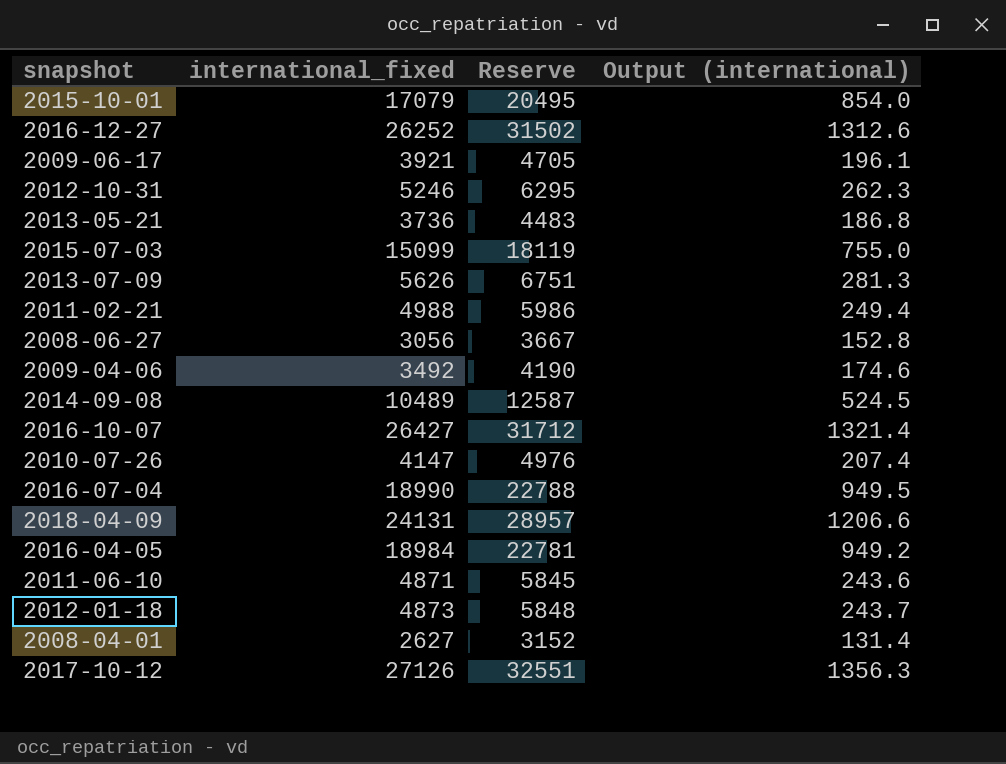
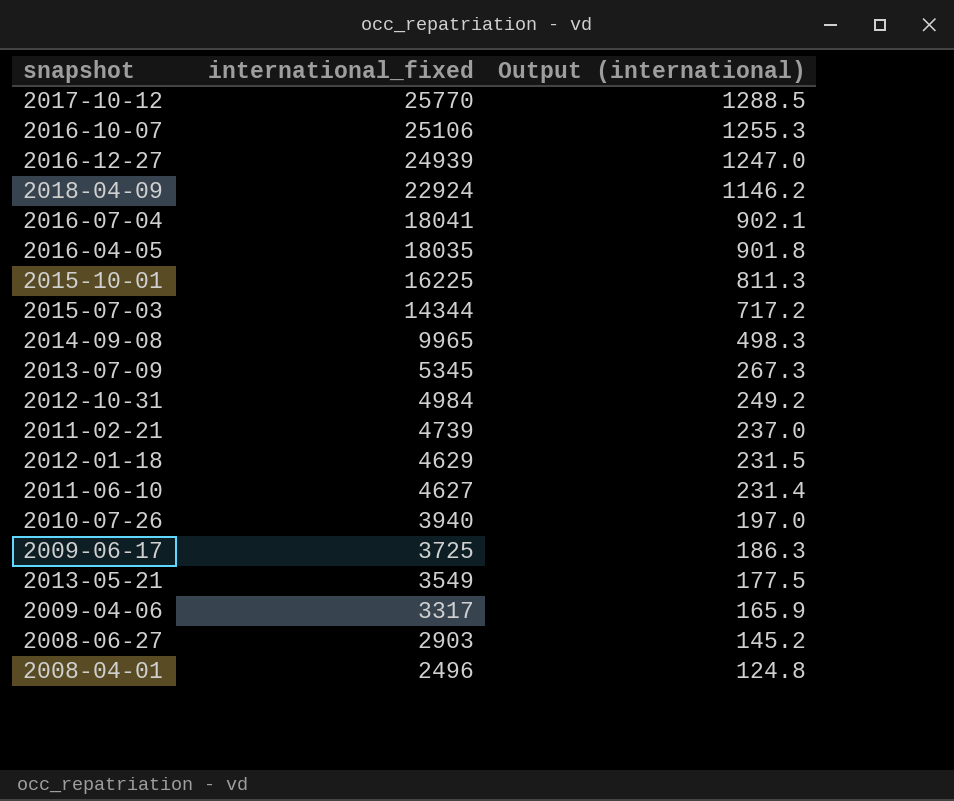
row order: none -> international_fixed descending
column Reserve | formula: [international_fixed] * 1.2 -> none
2017-10-12 | international_fixed: 27126 -> 25770
2017-10-12 | Output (international): 1356.3 -> 1288.5
2016-10-07 | international_fixed: 26427 -> 25106
2016-10-07 | Output (international): 1321.4 -> 1255.3
2016-12-27 | international_fixed: 26252 -> 24939
2016-12-27 | Output (international): 1312.6 -> 1247.0
2018-04-09 | international_fixed: 24131 -> 22924
2018-04-09 | Output (international): 1206.6 -> 1146.2
2016-07-04 | international_fixed: 18990 -> 18041
2016-07-04 | Output (international): 949.5 -> 902.1
2016-04-05 | international_fixed: 18984 -> 18035
2016-04-05 | Output (international): 949.2 -> 901.8
2015-10-01 | international_fixed: 17079 -> 16225
2015-10-01 | Output (international): 854.0 -> 811.3
2015-07-03 | international_fixed: 15099 -> 14344
2015-07-03 | Output (international): 755.0 -> 717.2
2014-09-08 | international_fixed: 10489 -> 9965
2014-09-08 | Output (international): 524.5 -> 498.3
2013-07-09 | international_fixed: 5626 -> 5345
2013-07-09 | Output (international): 281.3 -> 267.3
2012-10-31 | international_fixed: 5246 -> 4984
2012-10-31 | Output (international): 262.3 -> 249.2
2011-02-21 | international_fixed: 4988 -> 4739
2011-02-21 | Output (international): 249.4 -> 237.0
2012-01-18 | international_fixed: 4873 -> 4629
2012-01-18 | Output (international): 243.7 -> 231.5
2011-06-10 | international_fixed: 4871 -> 4627
2011-06-10 | Output (international): 243.6 -> 231.4
2010-07-26 | international_fixed: 4147 -> 3940
2010-07-26 | Output (international): 207.4 -> 197.0
2009-06-17 | international_fixed: 3921 -> 3725
2009-06-17 | Output (international): 196.1 -> 186.3
2013-05-21 | international_fixed: 3736 -> 3549
2013-05-21 | Output (international): 186.8 -> 177.5
2009-04-06 | international_fixed: 3492 -> 3317
2009-04-06 | Output (international): 174.6 -> 165.9
2008-06-27 | international_fixed: 3056 -> 2903
2008-06-27 | Output (international): 152.8 -> 145.2
2008-04-01 | international_fixed: 2627 -> 2496
2008-04-01 | Output (international): 131.4 -> 124.8

